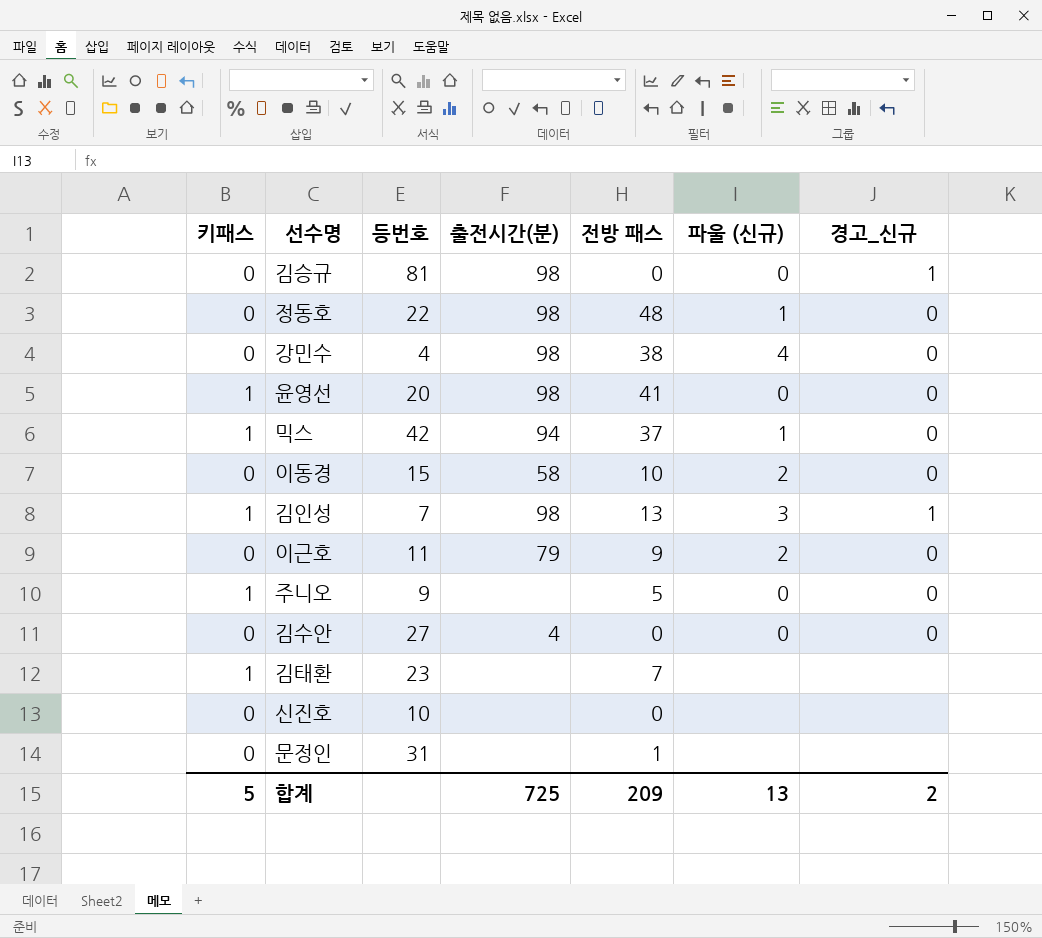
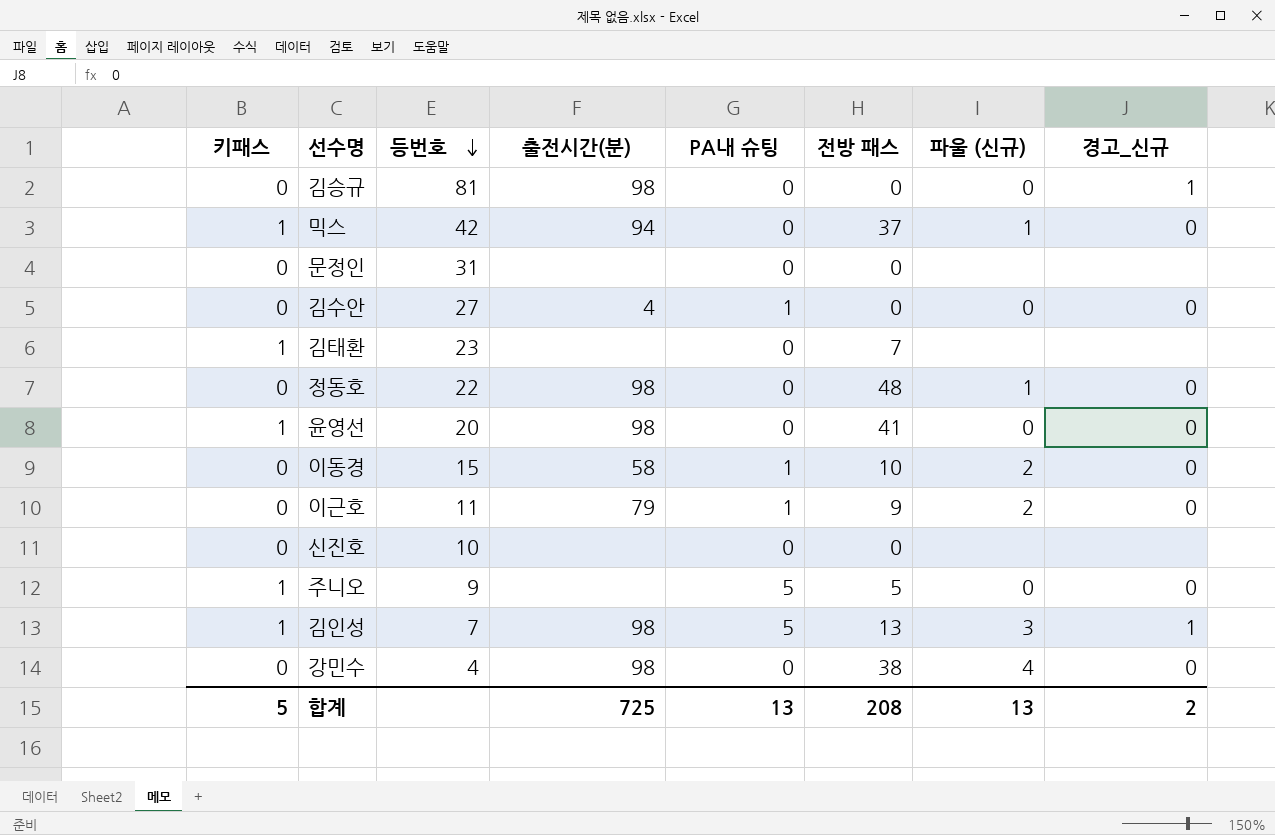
row order: none -> 등번호 descending
column PA내 슈팅 | position: none -> 5
문정인 | 전방 패스: 1 -> 0
합계 | 전방 패스: 209 -> 208

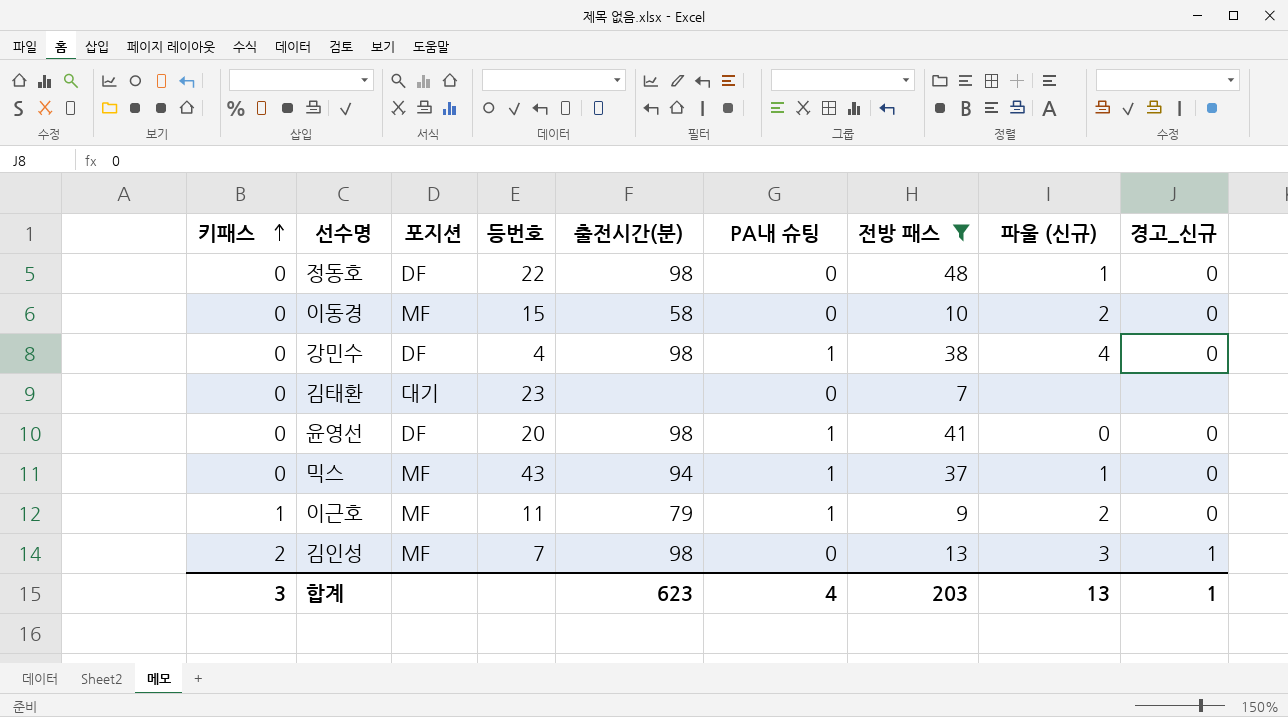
filter: none -> 전방 패스 >= 7
row order: 등번호 descending -> 키패스 ascending
column 포지션 | position: none -> 3
이동경 | PA내 슈팅: 1 -> 0
강민수 | PA내 슈팅: 0 -> 1
김태환 | 키패스: 1 -> 0
윤영선 | 키패스: 1 -> 0
윤영선 | PA내 슈팅: 0 -> 1
믹스 | 키패스: 1 -> 0
믹스 | 등번호: 42 -> 43
믹스 | PA내 슈팅: 0 -> 1
이근호 | 키패스: 0 -> 1
김인성 | 키패스: 1 -> 2
김인성 | PA내 슈팅: 5 -> 0
합계 | 키패스: 5 -> 3
합계 | 출전시간(분): 725 -> 623
합계 | PA내 슈팅: 13 -> 4
합계 | 전방 패스: 208 -> 203
합계 | 경고_신규: 2 -> 1

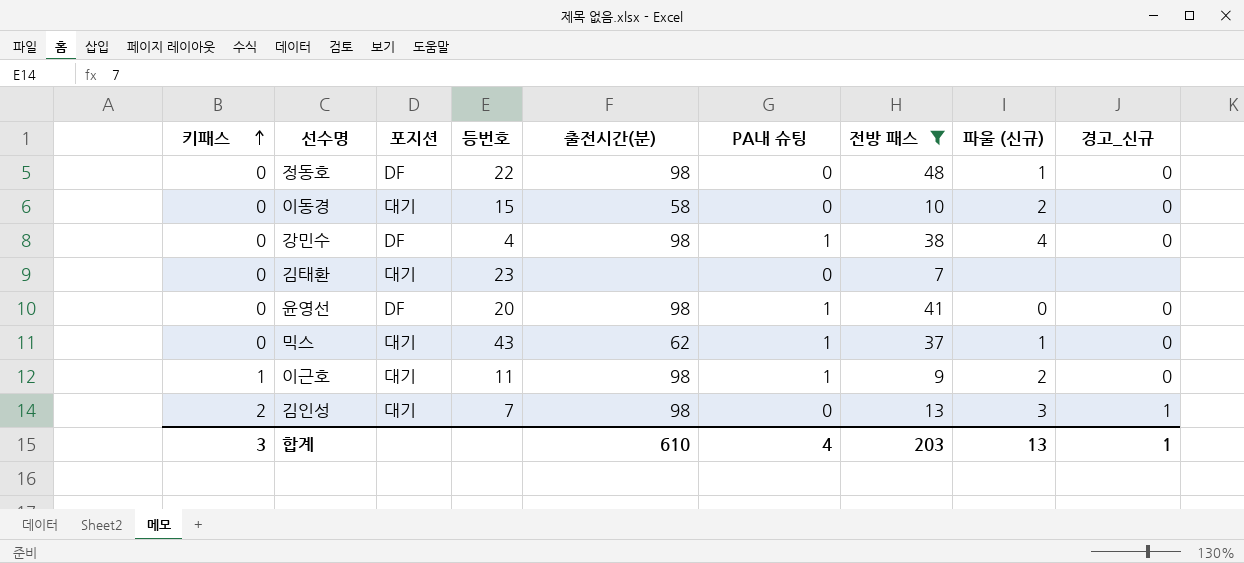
이동경 | 포지션: MF -> 대기
믹스 | 포지션: MF -> 대기
믹스 | 출전시간(분): 94 -> 62
이근호 | 포지션: MF -> 대기
이근호 | 출전시간(분): 79 -> 98
김인성 | 포지션: MF -> 대기
합계 | 출전시간(분): 623 -> 610

